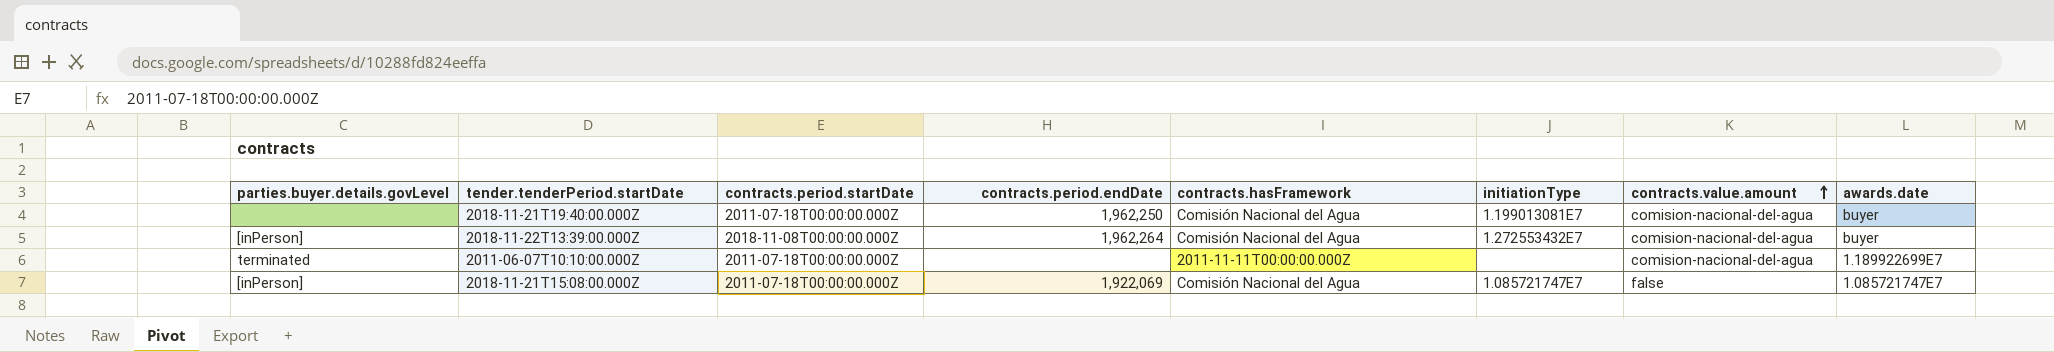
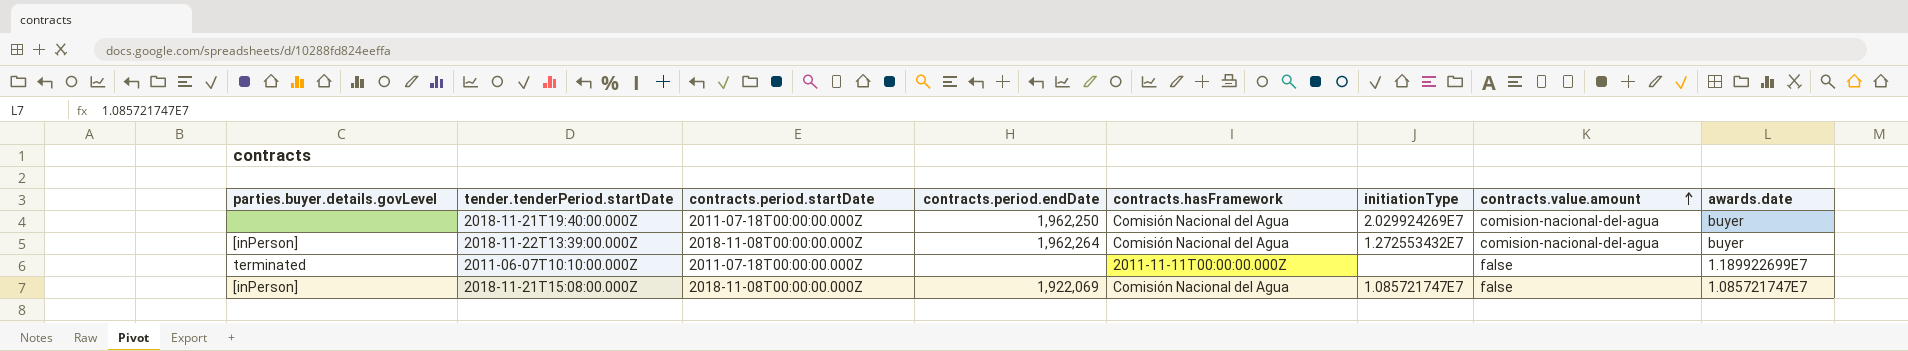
2018-11-21T19:40:00.000Z | initiationType: 1.199013081E7 -> 2.029924269E7
2011-06-07T10:10:00.000Z | contracts.value.amount: comision-nacional-del-agua -> false
2018-11-21T15:08:00.000Z | contracts.period.startDate: 2011-07-18T00:00:00.000Z -> 2018-11-08T00:00:00.000Z

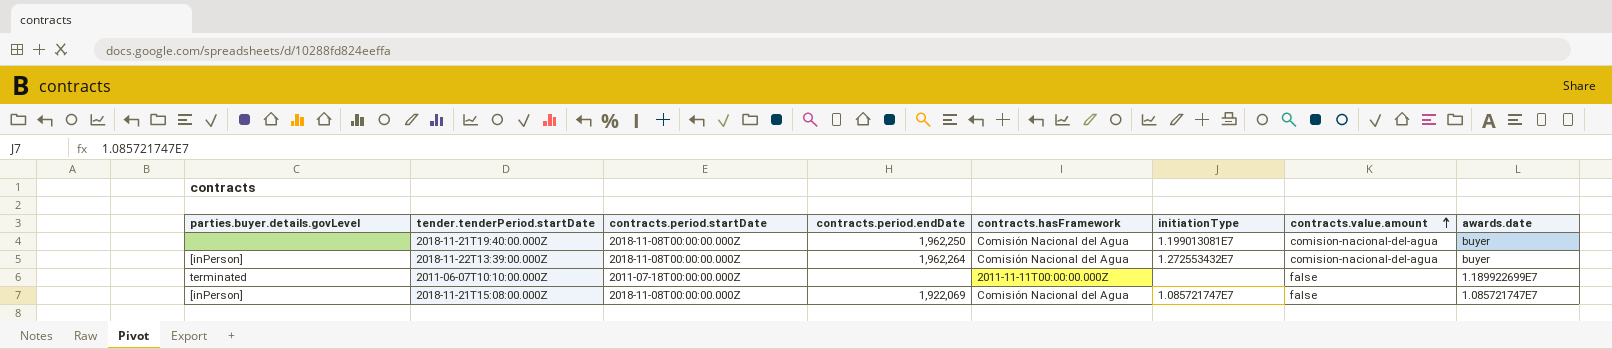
2018-11-21T19:40:00.000Z | contracts.period.startDate: 2011-07-18T00:00:00.000Z -> 2018-11-08T00:00:00.000Z
2018-11-21T19:40:00.000Z | initiationType: 2.029924269E7 -> 1.199013081E7

